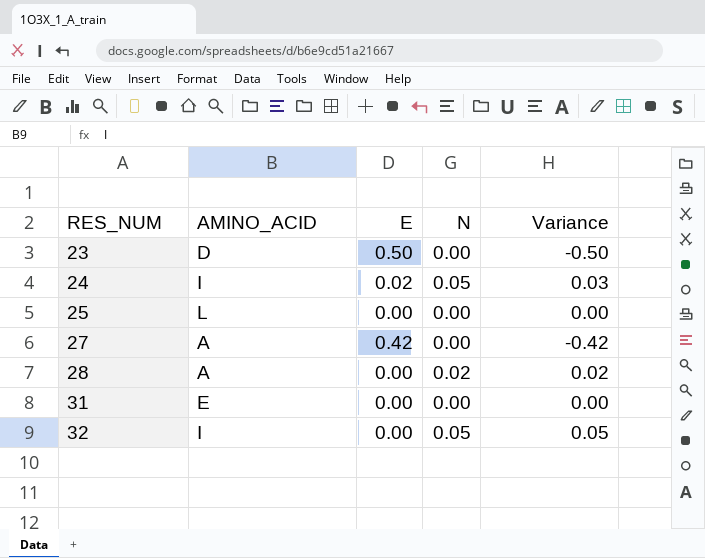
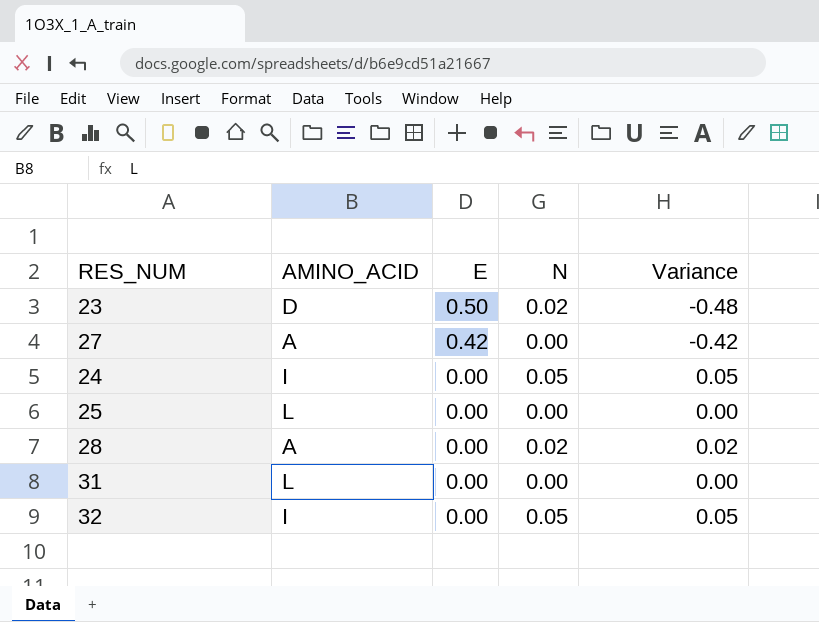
row order: RES_NUM ascending -> E descending
23 | N: 0.00 -> 0.02
23 | Variance: -0.50 -> -0.48
24 | E: 0.02 -> 0.00
24 | Variance: 0.03 -> 0.05
31 | AMINO_ACID: E -> L

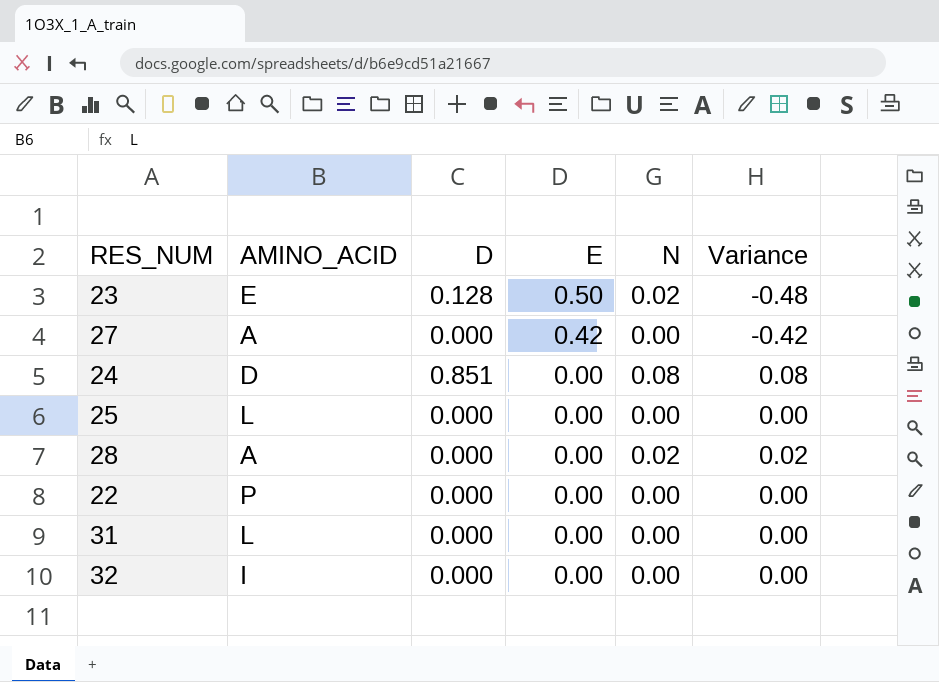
column D | position: none -> 3
23 | AMINO_ACID: D -> E
24 | AMINO_ACID: I -> D
24 | N: 0.05 -> 0.08
24 | Variance: 0.05 -> 0.08
row 22: none -> P | 0.000 | 0.00 | 0.00 | 0.00
32 | N: 0.05 -> 0.00
32 | Variance: 0.05 -> 0.00

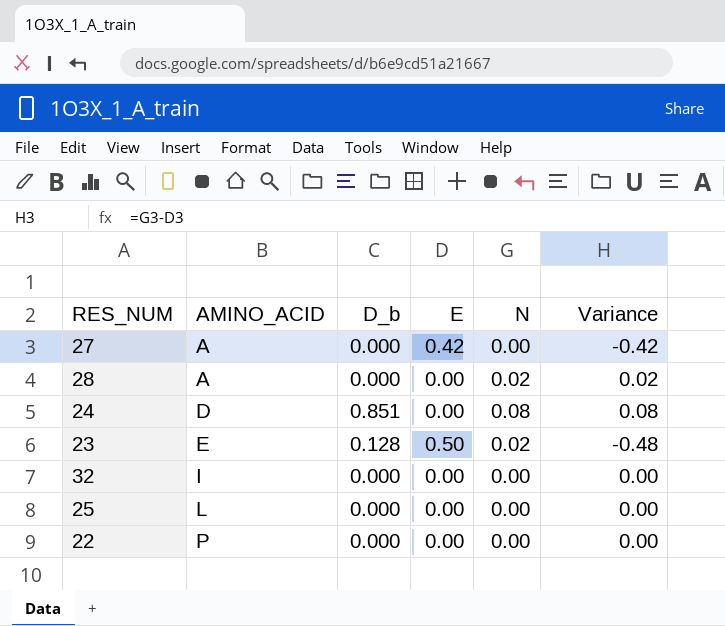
row order: E descending -> AMINO_ACID ascending
column name: D -> D_b
row 31: L | 0.000 | 0.00 | 0.00 | 0.00 -> none

